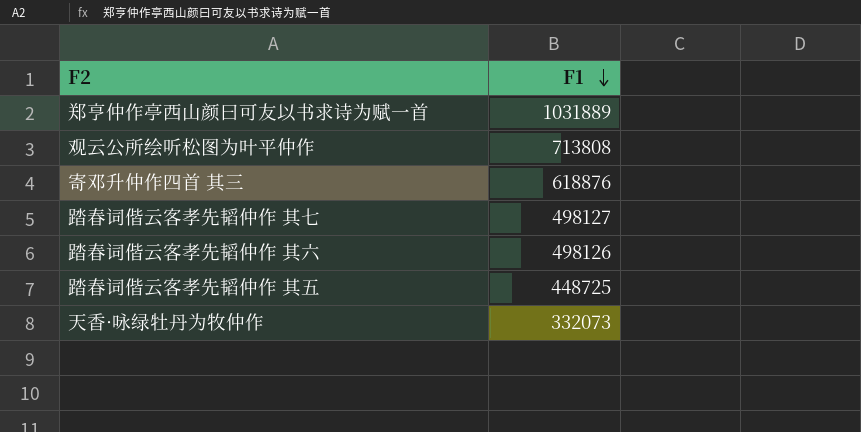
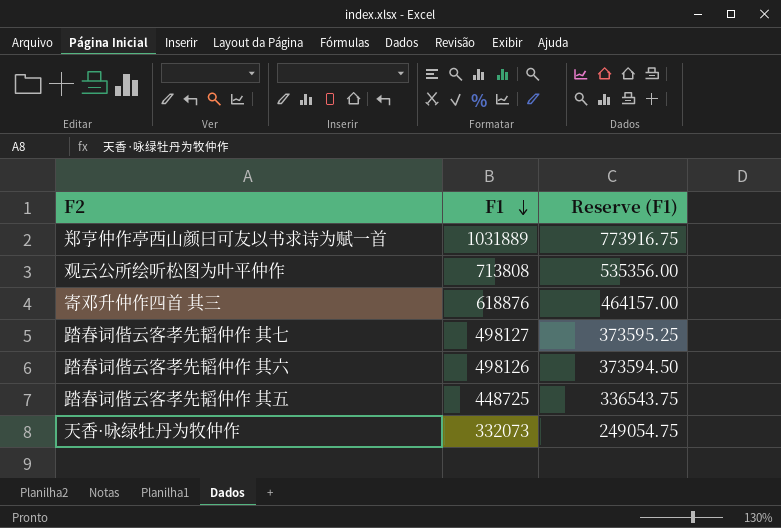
column Reserve (F1) | formula: none -> [F1] * 0.75

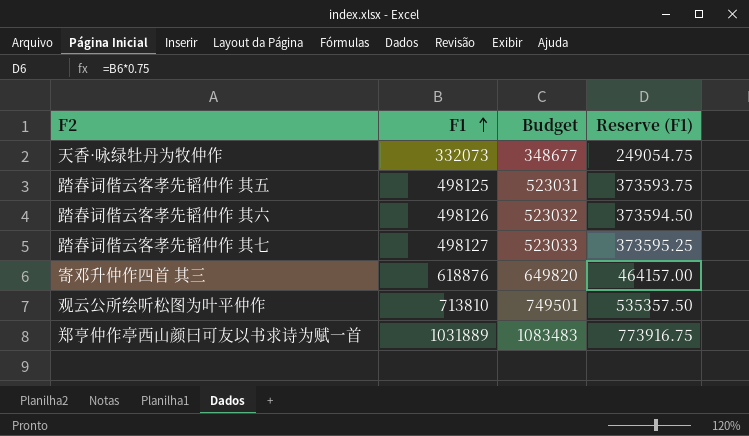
row order: F1 descending -> F1 ascending
column Budget | formula: none -> [F1] * 1.05
踏春词偕云客孝先韬仲作 其五 | F1: 448725 -> 498125
踏春词偕云客孝先韬仲作 其五 | Reserve (F1): 336543.75 -> 373593.75
观云公所绘听松图为叶平仲作 | F1: 713808 -> 713810
观云公所绘听松图为叶平仲作 | Reserve (F1): 535356.00 -> 535357.50

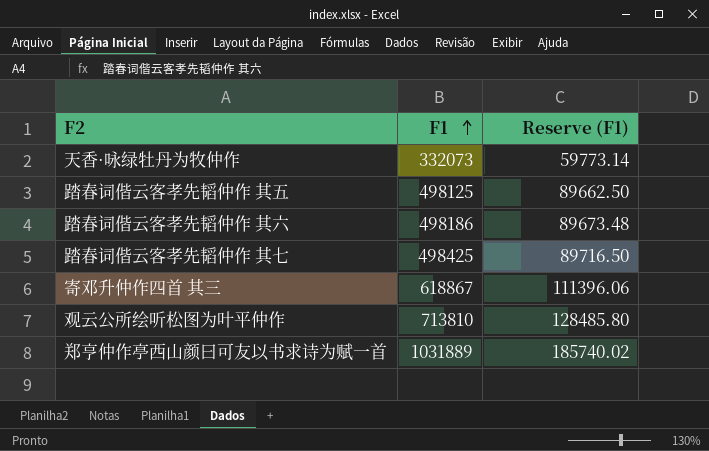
column Budget | formula: [F1] * 1.05 -> none
column Reserve (F1) | formula: [F1] * 0.75 -> [F1] * 0.18
踏春词偕云客孝先韬仲作 其六 | F1: 498126 -> 498186
踏春词偕云客孝先韬仲作 其七 | F1: 498127 -> 498425
寄邓升仲作四首 其三 | F1: 618876 -> 618867

